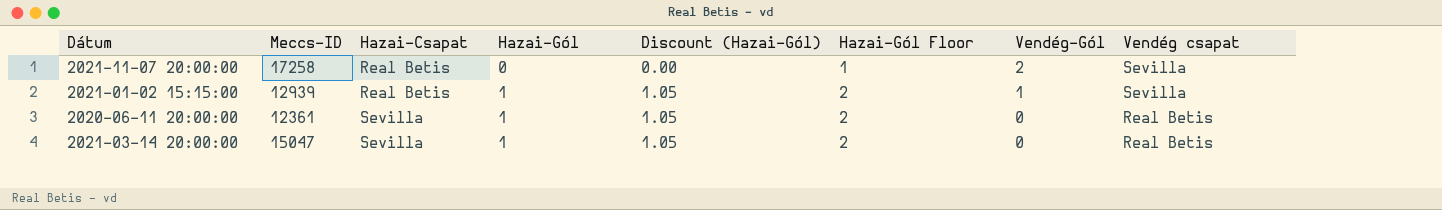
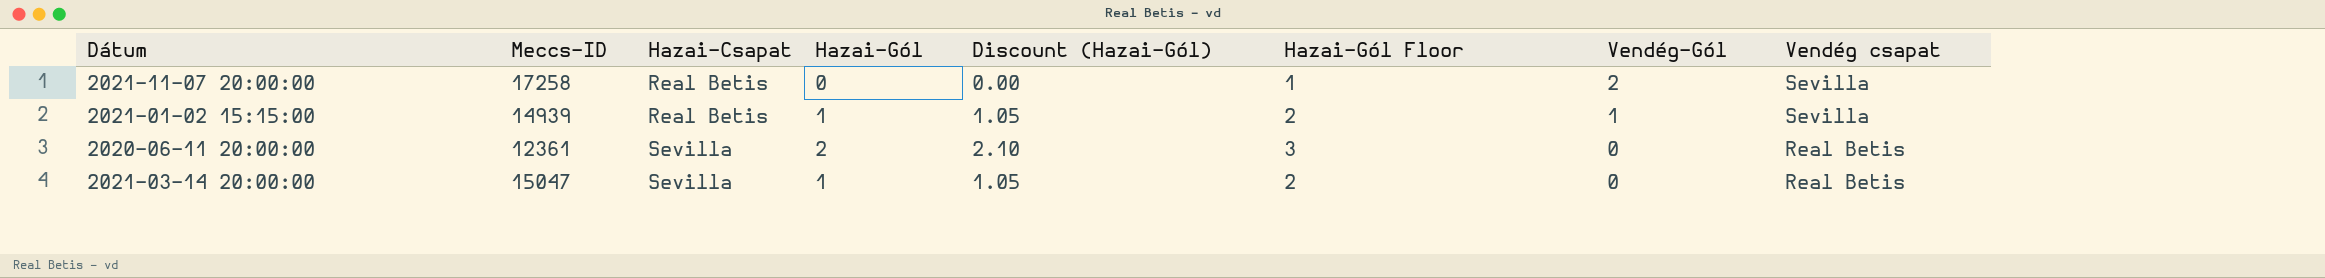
2021-01-02 15:15:00 | Meccs-ID: 12939 -> 14939
2020-06-11 20:00:00 | Hazai-Gól: 1 -> 2
2020-06-11 20:00:00 | Discount (Hazai-Gól): 1.05 -> 2.10
2020-06-11 20:00:00 | Hazai-Gól Floor: 2 -> 3

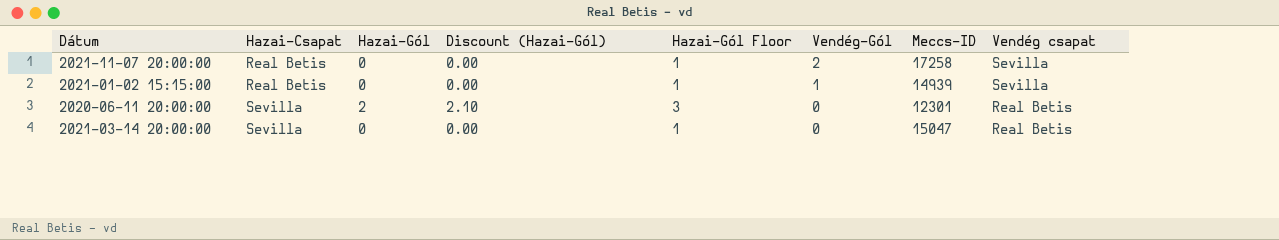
column Meccs-ID | position: 2 -> 7
2021-01-02 15:15:00 | Hazai-Gól: 1 -> 0
2021-01-02 15:15:00 | Discount (Hazai-Gól): 1.05 -> 0.00
2021-01-02 15:15:00 | Hazai-Gól Floor: 2 -> 1
2020-06-11 20:00:00 | Meccs-ID: 12361 -> 12301
2021-03-14 20:00:00 | Hazai-Gól: 1 -> 0
2021-03-14 20:00:00 | Discount (Hazai-Gól): 1.05 -> 0.00
2021-03-14 20:00:00 | Hazai-Gól Floor: 2 -> 1

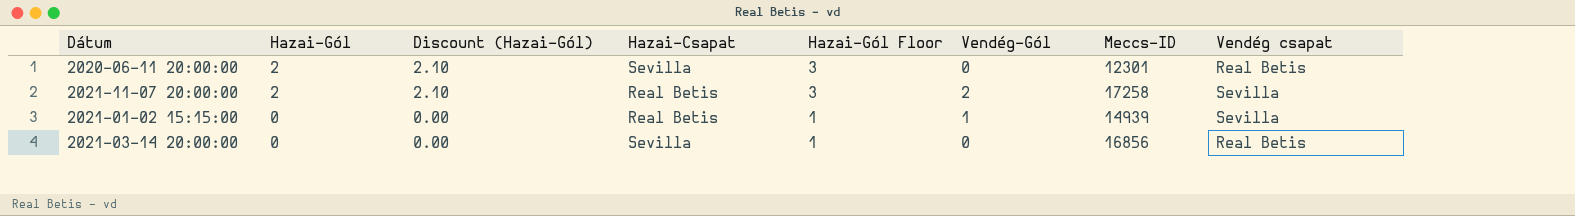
row order: Hazai-Csapat ascending -> Hazai-Gól descending
column Hazai-Csapat | position: 2 -> 4
2021-11-07 20:00:00 | Hazai-Gól: 0 -> 2
2021-11-07 20:00:00 | Discount (Hazai-Gól): 0.00 -> 2.10
2021-11-07 20:00:00 | Hazai-Gól Floor: 1 -> 3
2021-03-14 20:00:00 | Meccs-ID: 15047 -> 16856

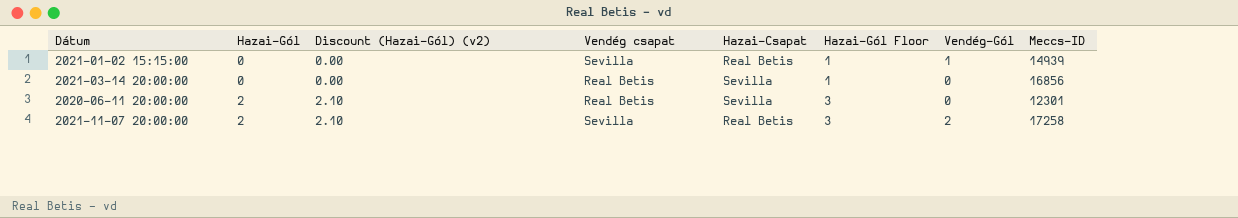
row order: Hazai-Gól descending -> Hazai-Gól ascending
column name: Discount (Hazai-Gól) -> Discount (Hazai-Gól) (v2)
column Vendég csapat | position: 8 -> 4

